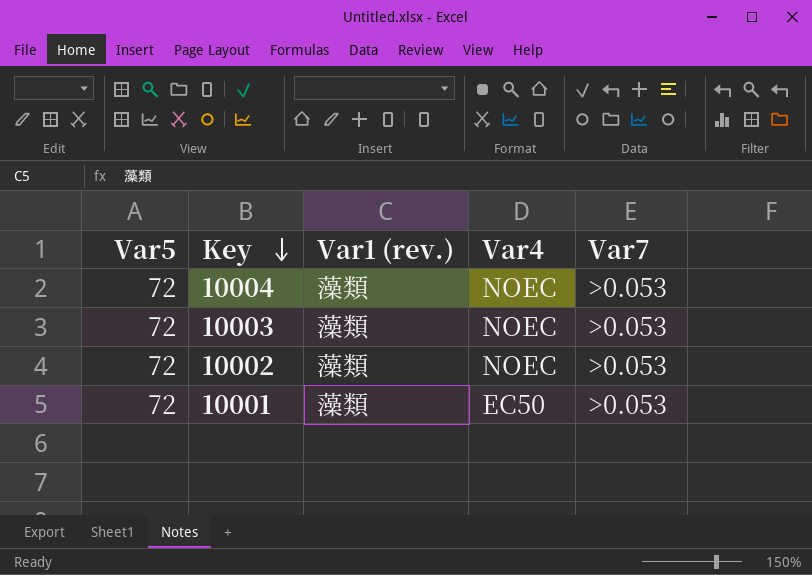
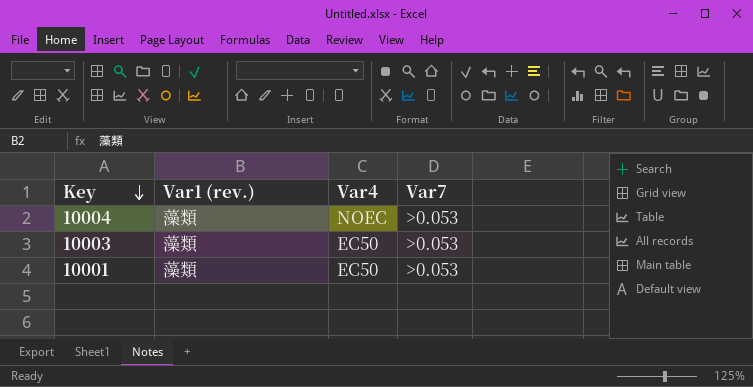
column Var5 | position: 1 -> none
row 10002: 72 | 藻類 | NOEC | >0.053 -> none
10003 | Var4: NOEC -> EC50

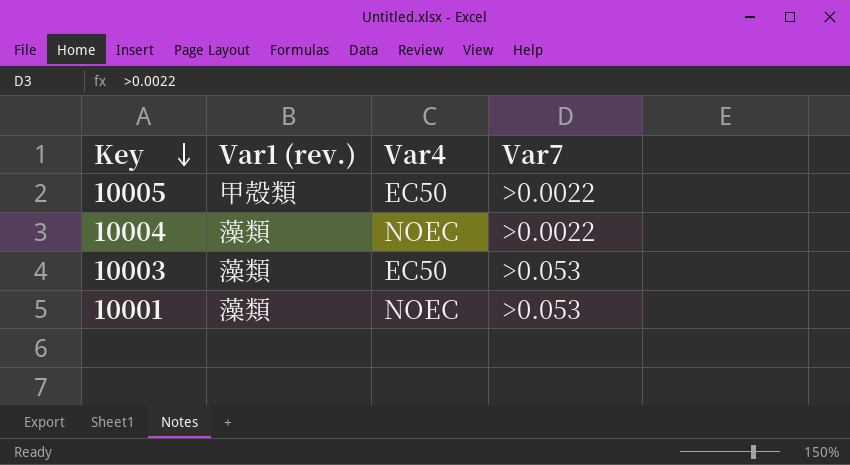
row 10005: none -> 甲殻類 | EC50 | >0.0022
10004 | Var7: >0.053 -> >0.0022
10001 | Var4: EC50 -> NOEC

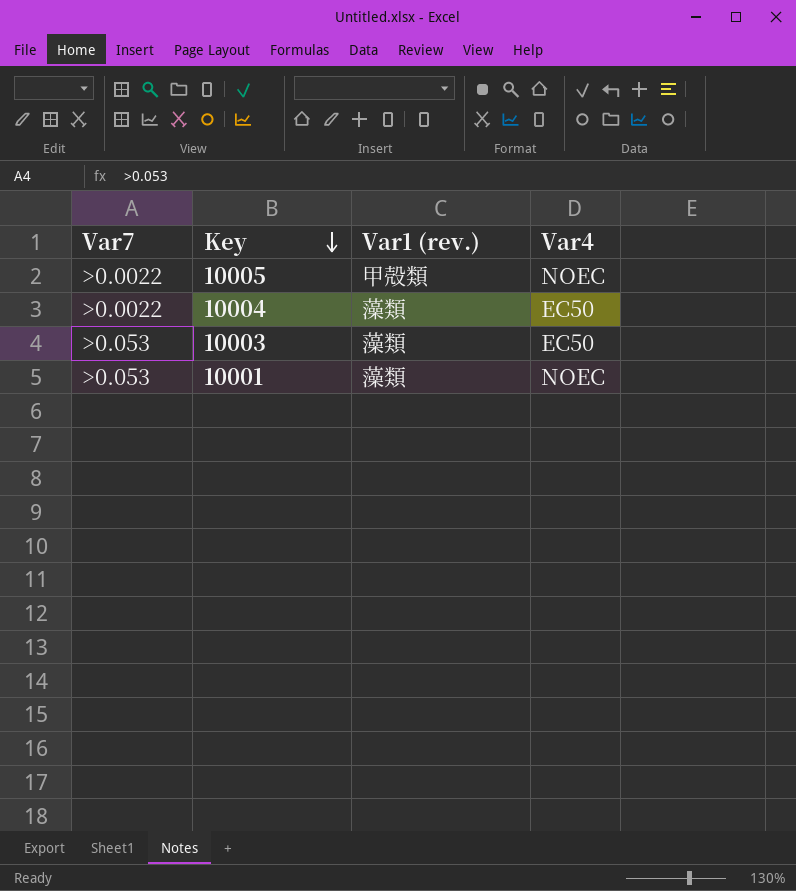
column Var7 | position: 4 -> 1
10005 | Var4: EC50 -> NOEC
10004 | Var4: NOEC -> EC50

